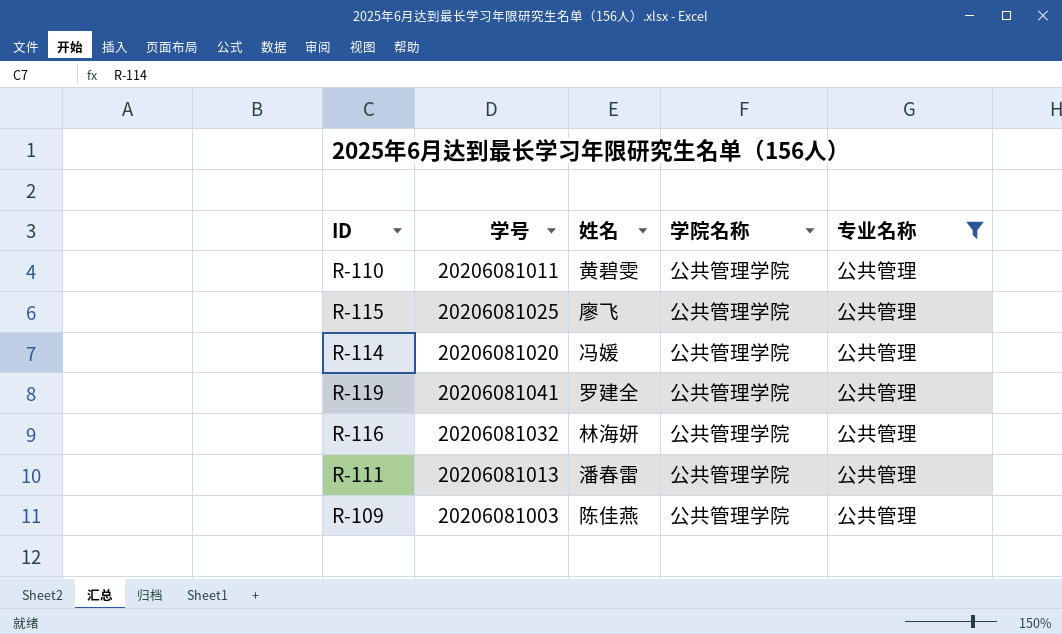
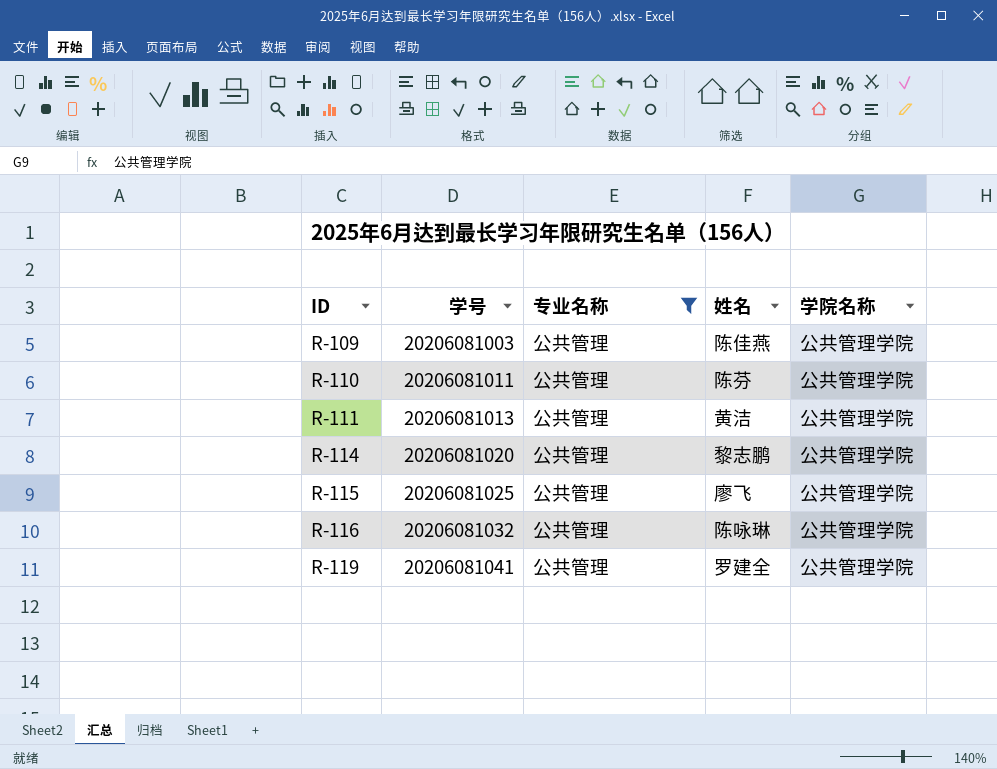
row order: none -> ID ascending
column 专业名称 | position: 5 -> 3
R-110 | 姓名: 黄碧雯 -> 陈芬
R-111 | 姓名: 潘春雷 -> 黄洁
R-114 | 姓名: 冯媛 -> 黎志鹏
R-116 | 姓名: 林海妍 -> 陈咏琳

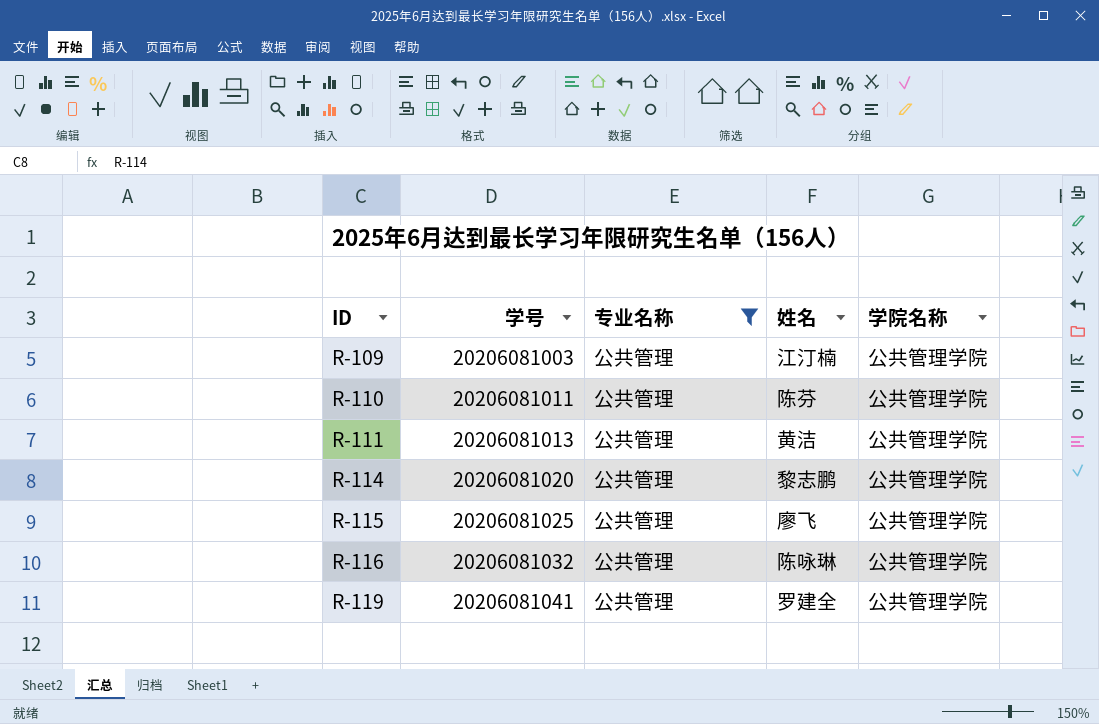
R-109 | 姓名: 陈佳燕 -> 江汀楠

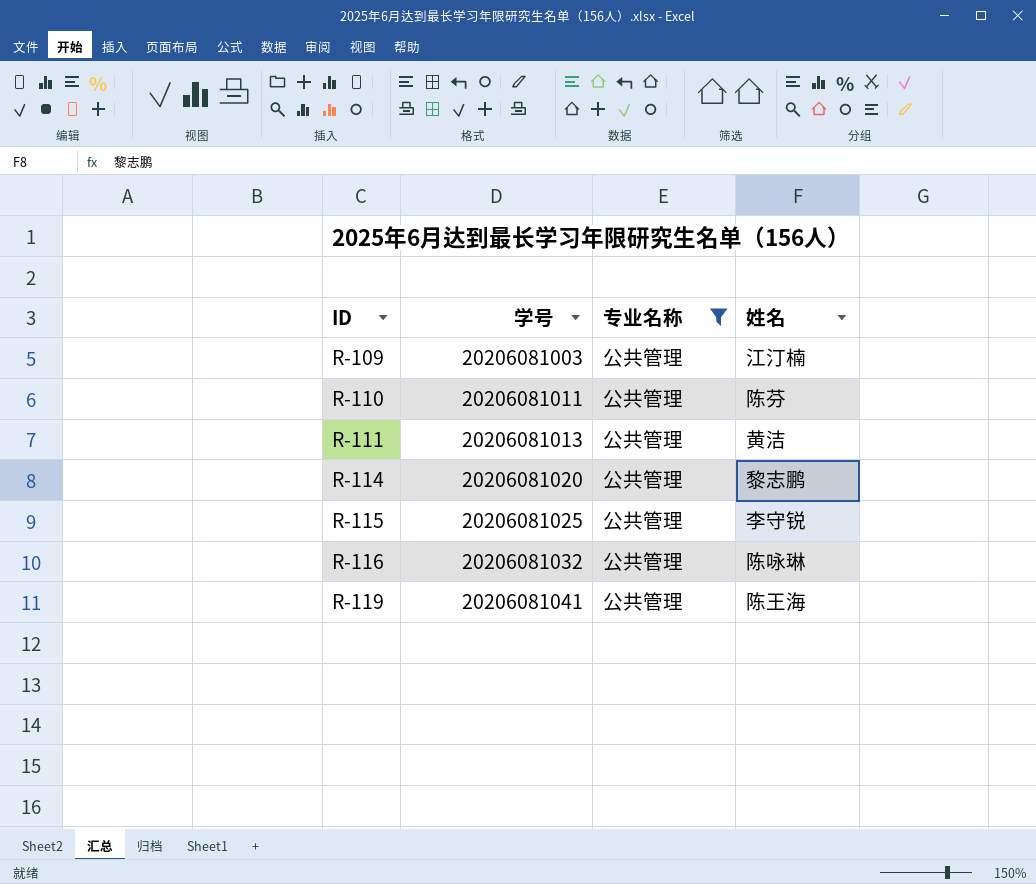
column 学院名称 | position: 5 -> none
R-115 | 姓名: 廖飞 -> 李守锐
R-119 | 姓名: 罗建全 -> 陈王海

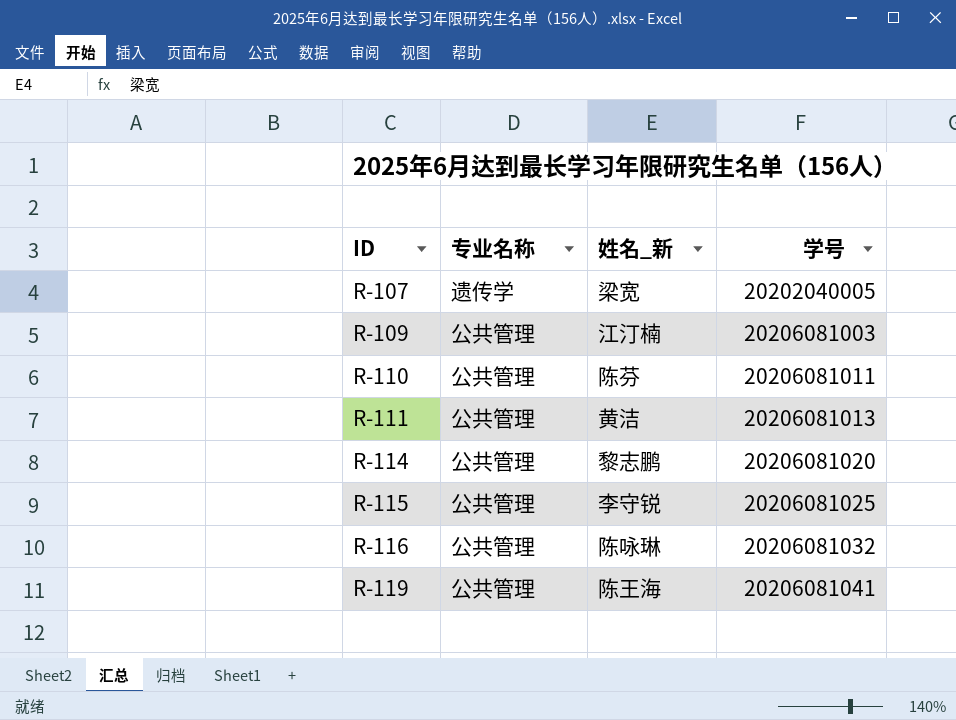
filter: 专业名称 = 公共管理 -> none
column name: 姓名 -> 姓名_新
column 学号 | position: 2 -> 4

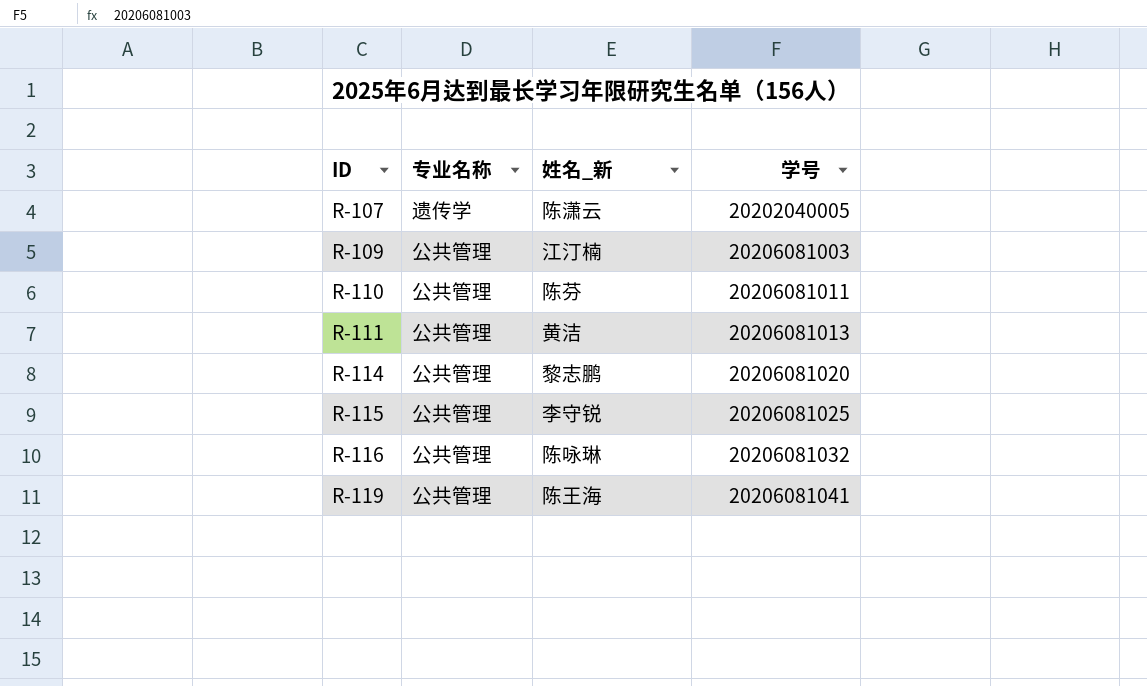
R-107 | 姓名_新: 梁宽 -> 陈潇云

